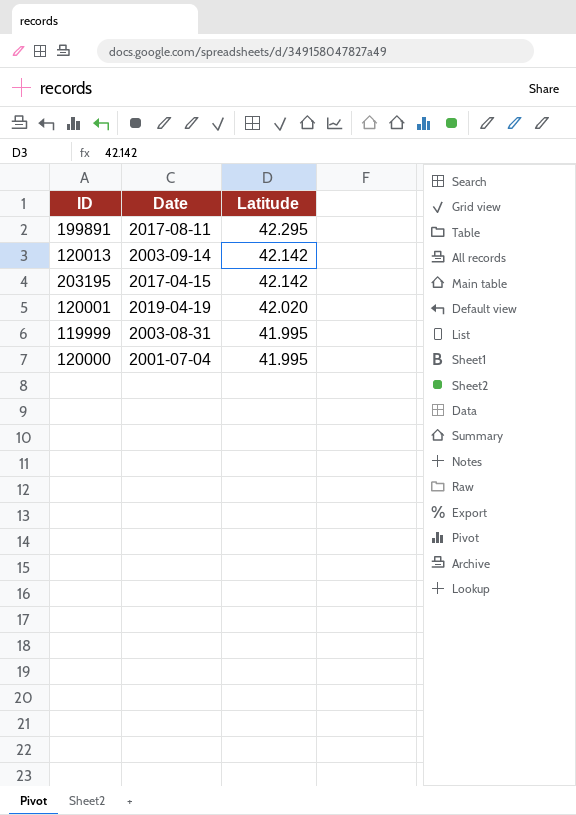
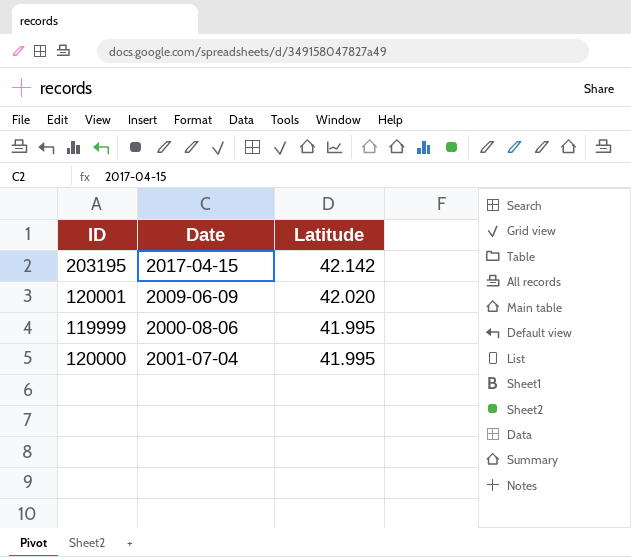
row 199891: 2017-08-11 | 42.295 -> none
row 120013: 2003-09-14 | 42.142 -> none
120001 | Date: 2019-04-19 -> 2009-06-09
119999 | Date: 2003-08-31 -> 2000-08-06

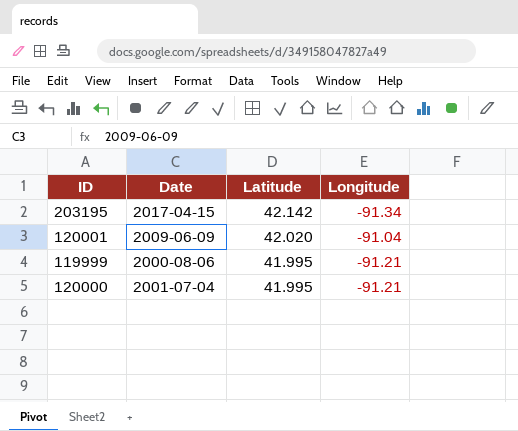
column Longitude | position: none -> 4

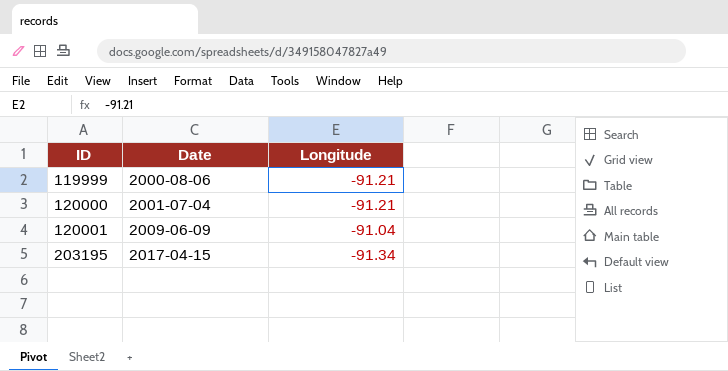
row order: Latitude descending -> ID ascending
column Latitude | position: 3 -> none

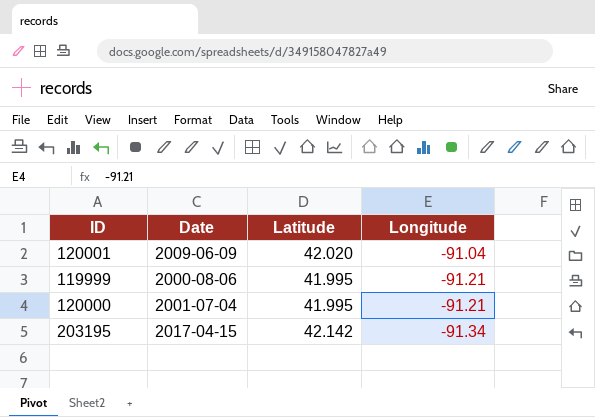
row order: ID ascending -> Longitude descending
column Latitude | position: none -> 3

